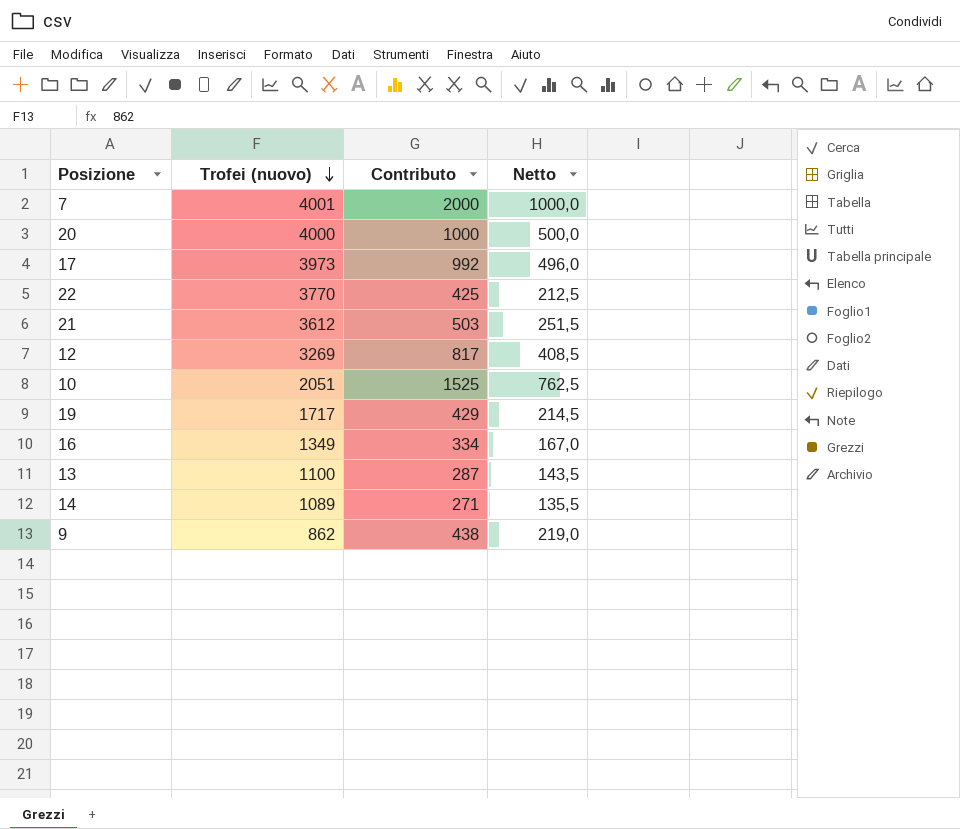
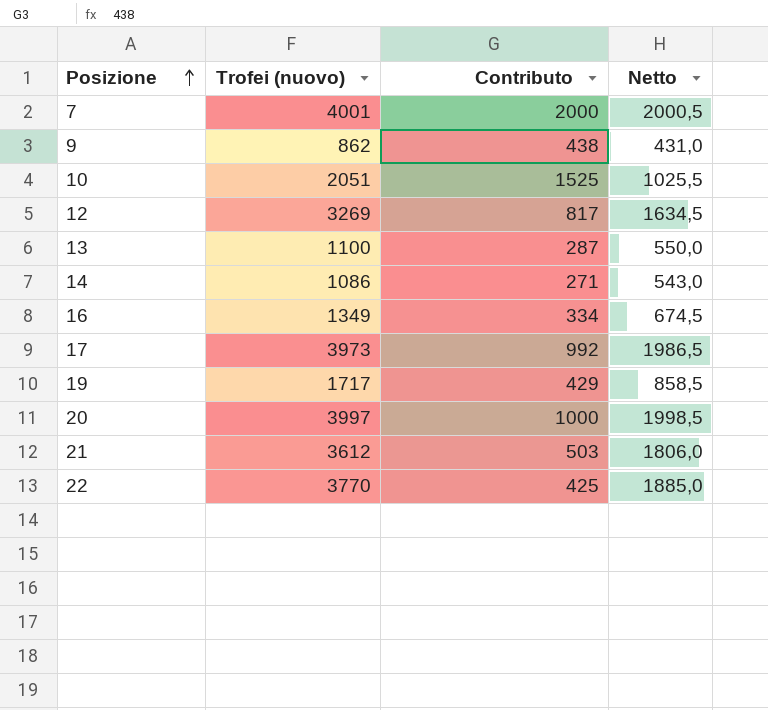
row order: Trofei (nuovo) descending -> Posizione ascending
column Netto | formula: [Contributo] * 0,5 -> [Trofei (nuovo)] * 0,5
14 | Trofei (nuovo): 1089 -> 1086
20 | Trofei (nuovo): 4000 -> 3997

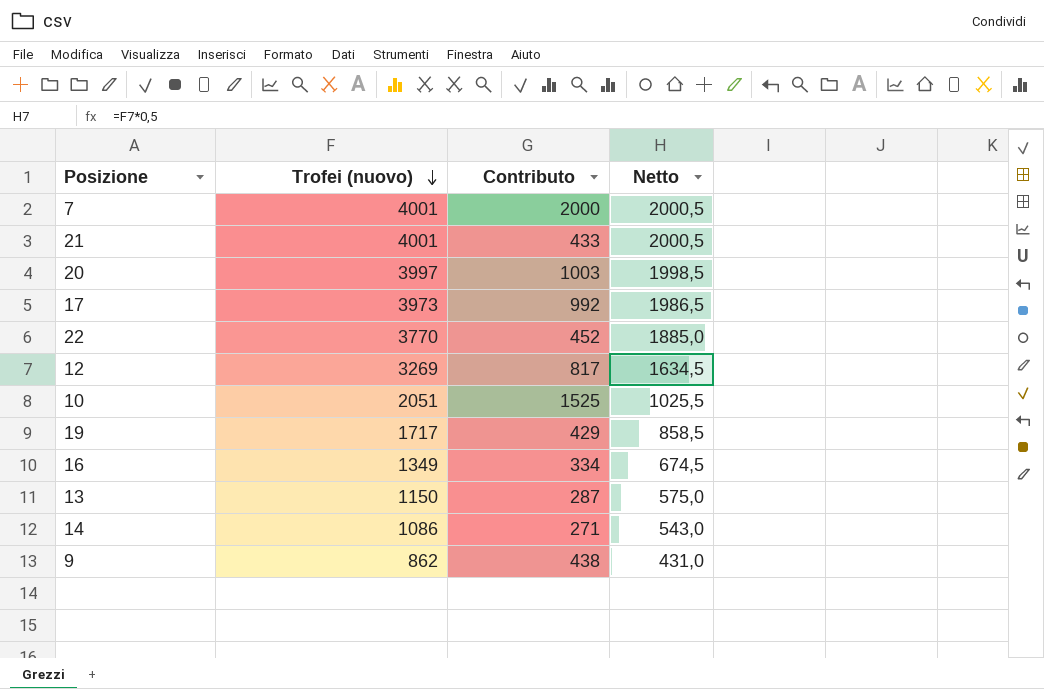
row order: Posizione ascending -> Trofei (nuovo) descending
21 | Trofei (nuovo): 3612 -> 4001
21 | Contributo: 503 -> 433
21 | Netto: 1806,0 -> 2000,5
20 | Contributo: 1000 -> 1003
22 | Contributo: 425 -> 452
13 | Trofei (nuovo): 1100 -> 1150
13 | Netto: 550,0 -> 575,0

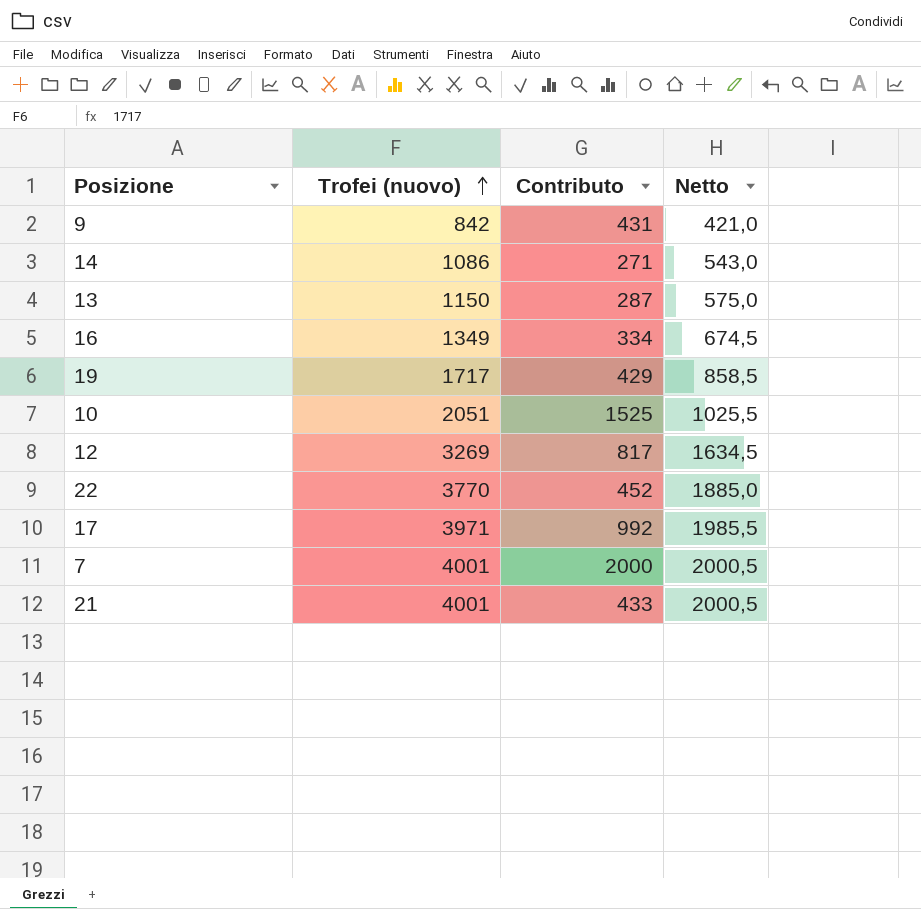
row order: Trofei (nuovo) descending -> Trofei (nuovo) ascending
row 20: 3997 | 1003 | 1998,5 -> none
9 | Trofei (nuovo): 862 -> 842
9 | Contributo: 438 -> 431
9 | Netto: 431,0 -> 421,0
17 | Trofei (nuovo): 3973 -> 3971
17 | Netto: 1986,5 -> 1985,5

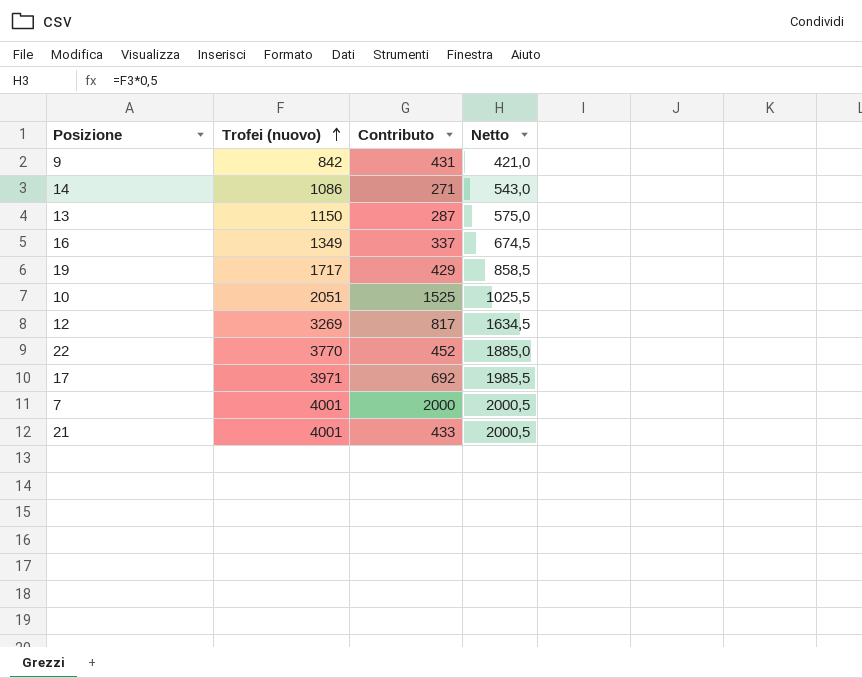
16 | Contributo: 334 -> 337
17 | Contributo: 992 -> 692

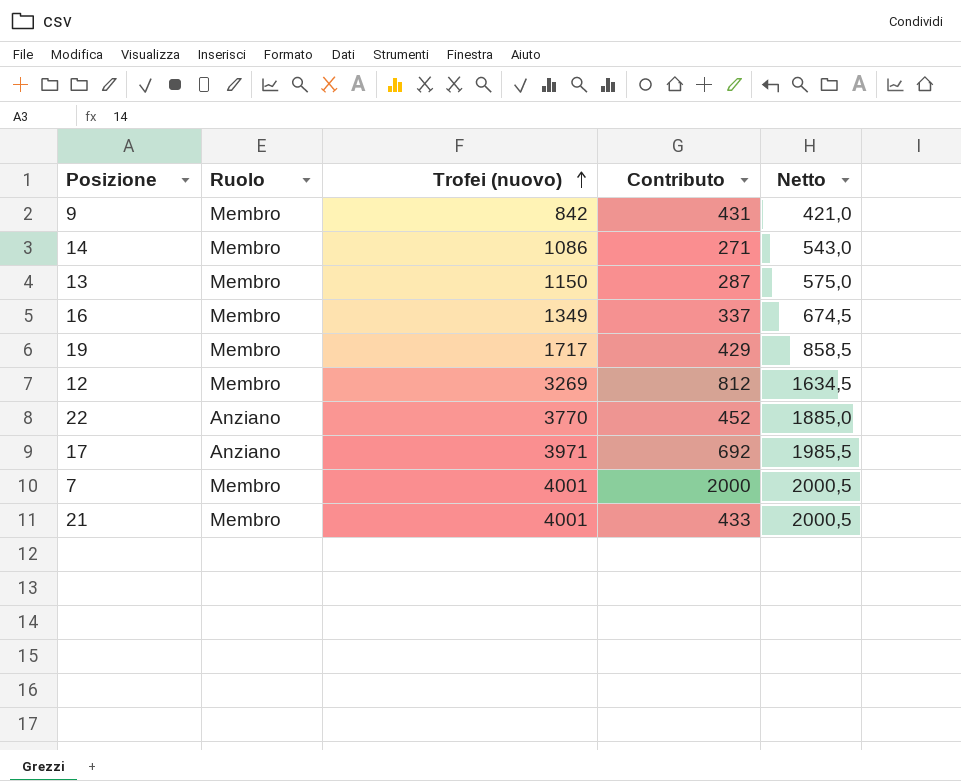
column Ruolo | position: none -> 2
row 10: 2051 | 1525 | 1025,5 -> none
12 | Contributo: 817 -> 812

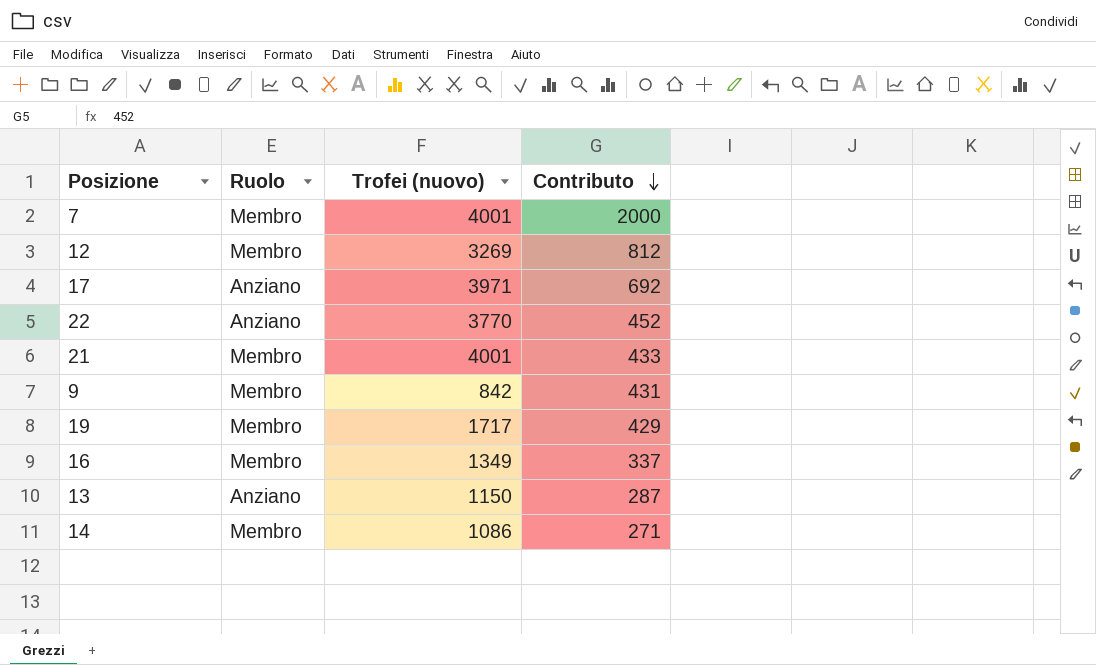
row order: Trofei (nuovo) ascending -> Contributo descending
column Netto | formula: [Trofei (nuovo)] * 0,5 -> none
13 | Ruolo: Membro -> Anziano

